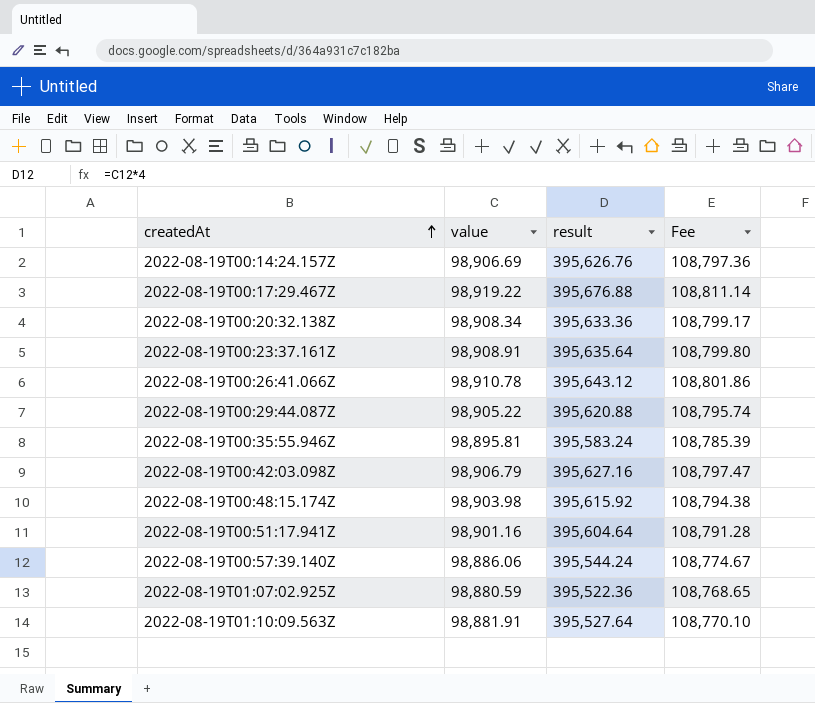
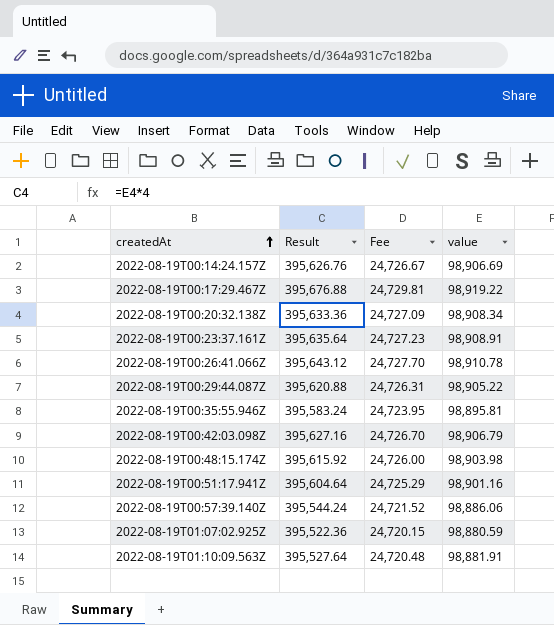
column name: result -> Result
column Fee | formula: [value] * 1.1 -> [value] * 0.25
column value | position: 2 -> 4

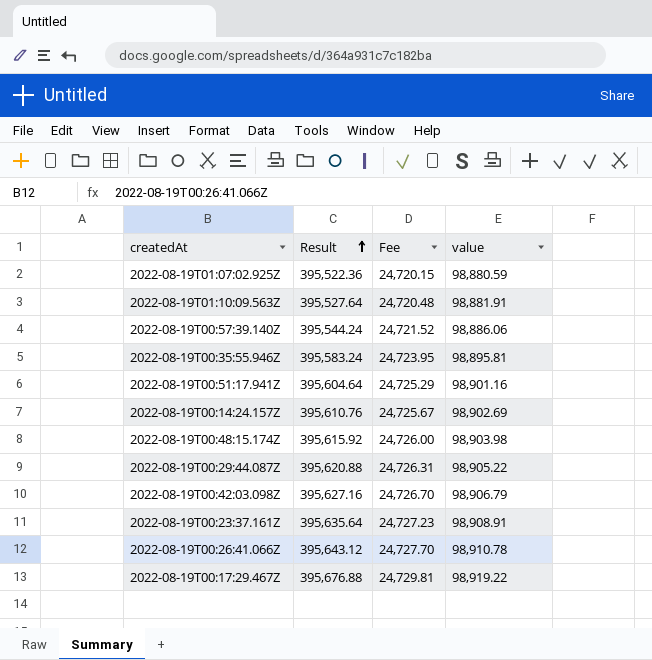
row order: createdAt ascending -> Result ascending
row 2022-08-19T00:20:32.138Z: 395,633.36 | 24,727.09 | 98,908.34 -> none
2022-08-19T00:14:24.157Z | Result: 395,626.76 -> 395,610.76
2022-08-19T00:14:24.157Z | Fee: 24,726.67 -> 24,725.67
2022-08-19T00:14:24.157Z | value: 98,906.69 -> 98,902.69

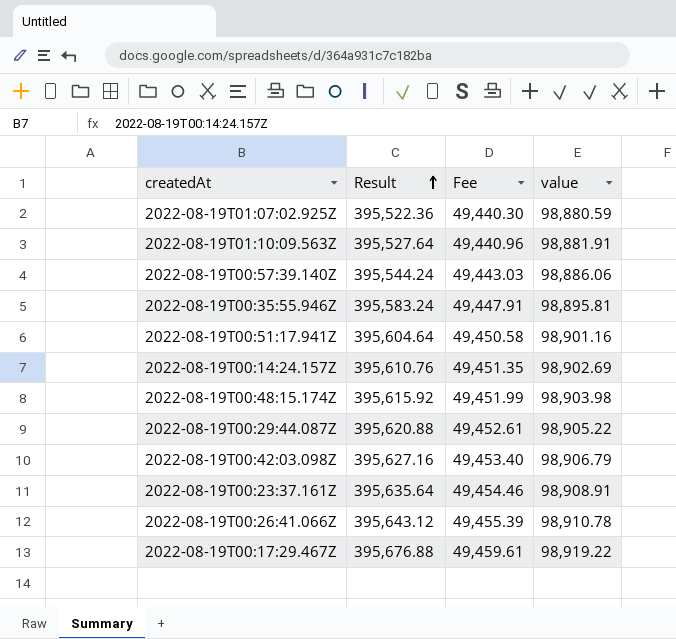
column Fee | formula: [value] * 0.25 -> [value] * 0.5

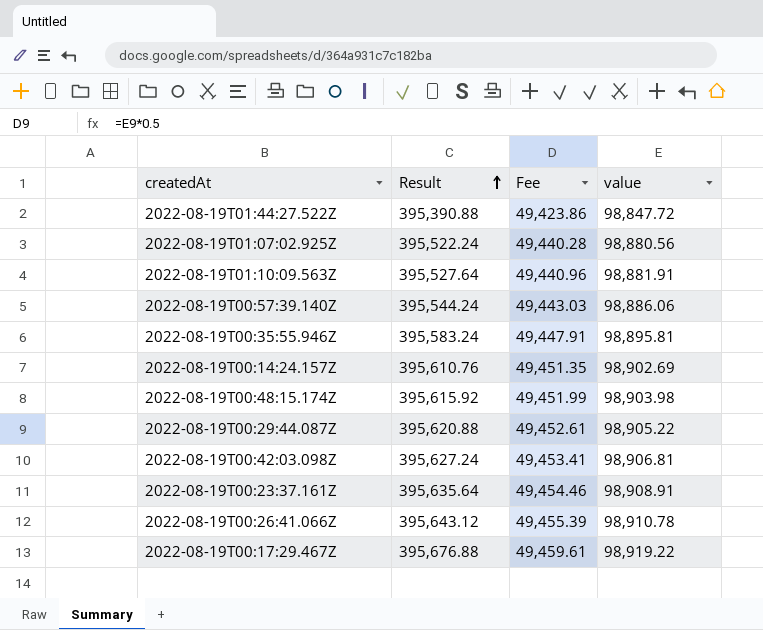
row 2022-08-19T00:51:17.941Z: 395,604.64 | 49,450.58 | 98,901.16 -> none
row 2022-08-19T01:44:27.522Z: none -> 395,390.88 | 49,423.86 | 98,847.72
2022-08-19T01:07:02.925Z | Result: 395,522.36 -> 395,522.24
2022-08-19T01:07:02.925Z | Fee: 49,440.30 -> 49,440.28
2022-08-19T01:07:02.925Z | value: 98,880.59 -> 98,880.56
2022-08-19T00:42:03.098Z | Result: 395,627.16 -> 395,627.24
2022-08-19T00:42:03.098Z | Fee: 49,453.40 -> 49,453.41
2022-08-19T00:42:03.098Z | value: 98,906.79 -> 98,906.81

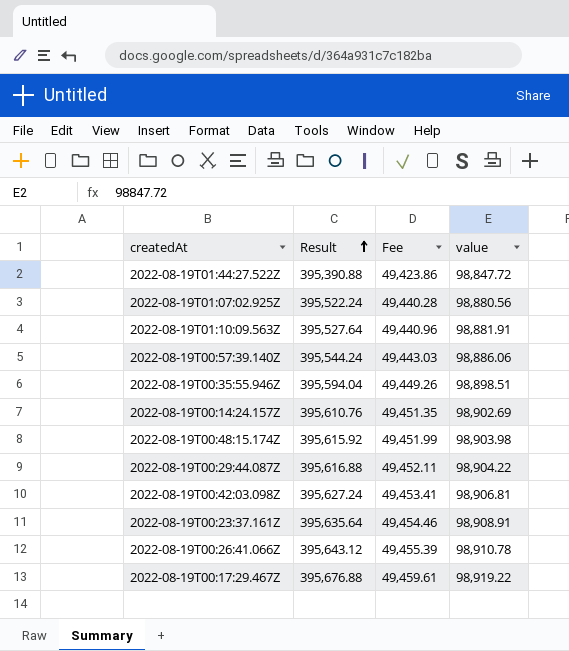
2022-08-19T00:35:55.946Z | Result: 395,583.24 -> 395,594.04
2022-08-19T00:35:55.946Z | Fee: 49,447.91 -> 49,449.26
2022-08-19T00:35:55.946Z | value: 98,895.81 -> 98,898.51
2022-08-19T00:29:44.087Z | Result: 395,620.88 -> 395,616.88
2022-08-19T00:29:44.087Z | Fee: 49,452.61 -> 49,452.11
2022-08-19T00:29:44.087Z | value: 98,905.22 -> 98,904.22

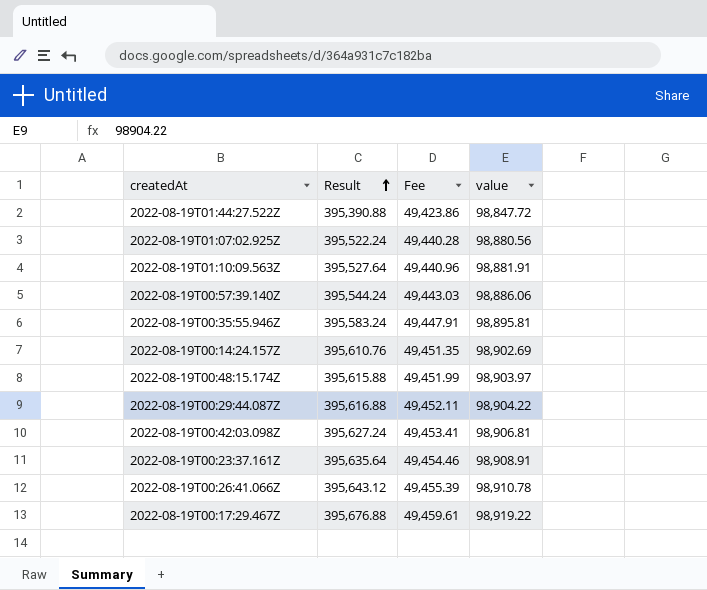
2022-08-19T00:35:55.946Z | Result: 395,594.04 -> 395,583.24
2022-08-19T00:35:55.946Z | Fee: 49,449.26 -> 49,447.91
2022-08-19T00:35:55.946Z | value: 98,898.51 -> 98,895.81
2022-08-19T00:48:15.174Z | Result: 395,615.92 -> 395,615.88
2022-08-19T00:48:15.174Z | value: 98,903.98 -> 98,903.97

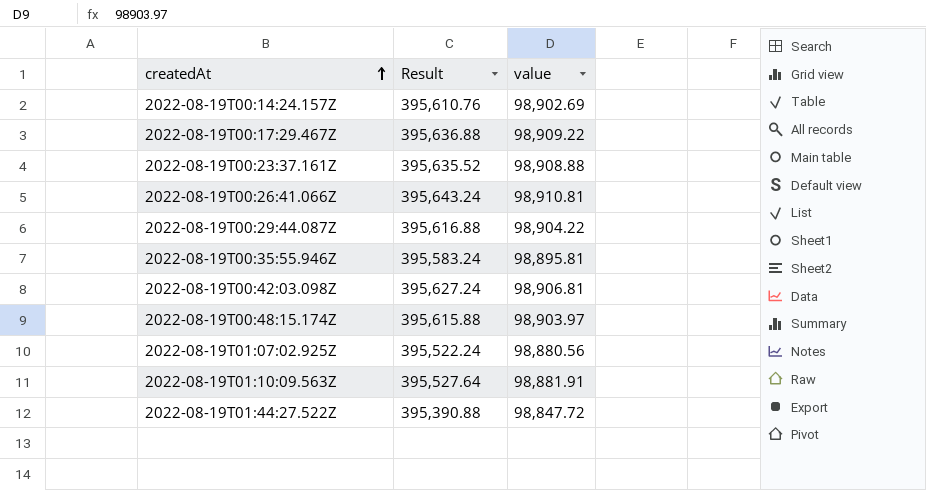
row order: Result ascending -> createdAt ascending
column Fee | formula: [value] * 0.5 -> none
row 2022-08-19T00:57:39.140Z: 395,544.24 | 49,443.03 | 98,886.06 -> none
2022-08-19T00:17:29.467Z | Result: 395,676.88 -> 395,636.88
2022-08-19T00:17:29.467Z | value: 98,919.22 -> 98,909.22
2022-08-19T00:23:37.161Z | Result: 395,635.64 -> 395,635.52
2022-08-19T00:23:37.161Z | value: 98,908.91 -> 98,908.88
2022-08-19T00:26:41.066Z | Result: 395,643.12 -> 395,643.24
2022-08-19T00:26:41.066Z | value: 98,910.78 -> 98,910.81

